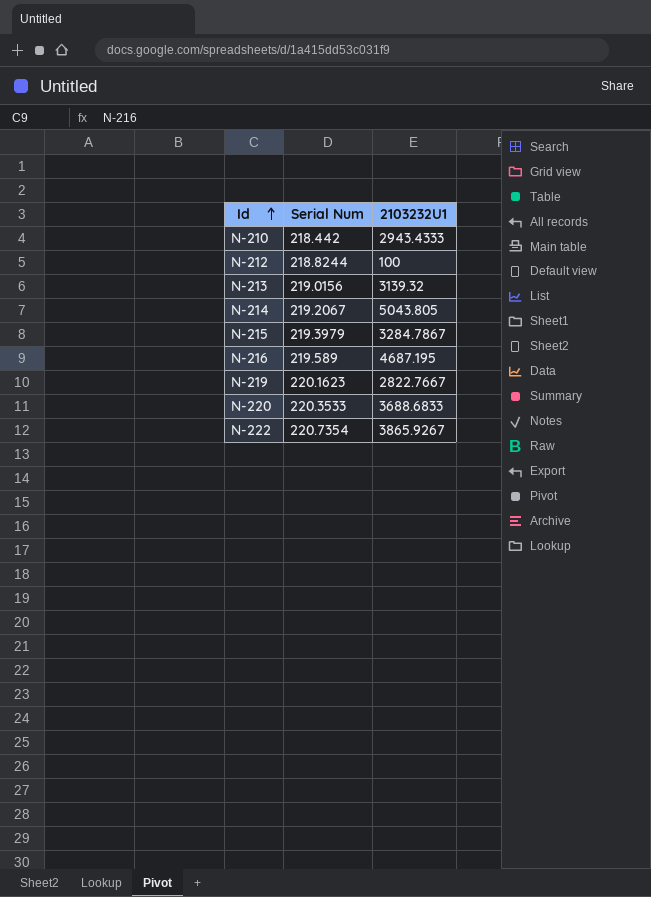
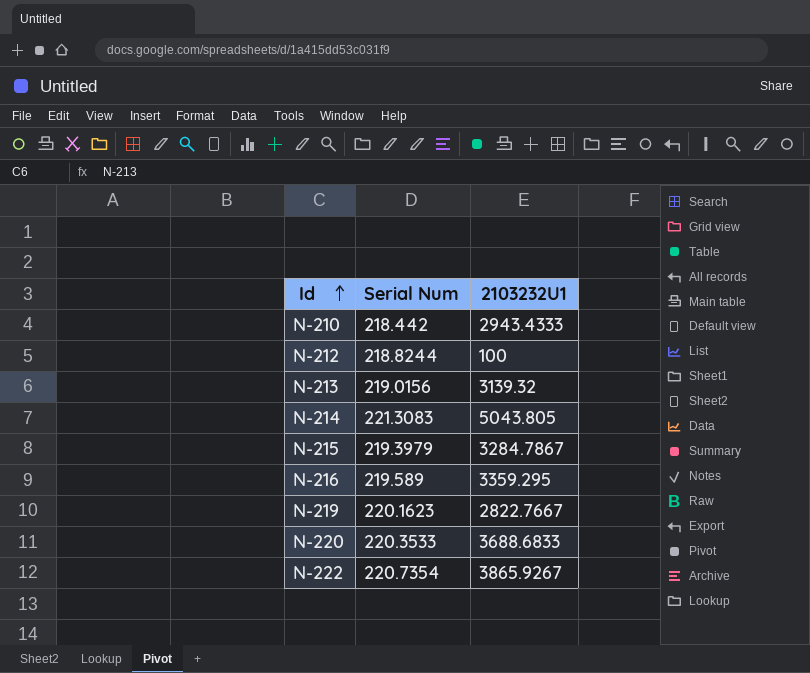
N-214 | Serial Num: 219.2067 -> 221.3083
N-216 | 2103232U1: 4687.195 -> 3359.295

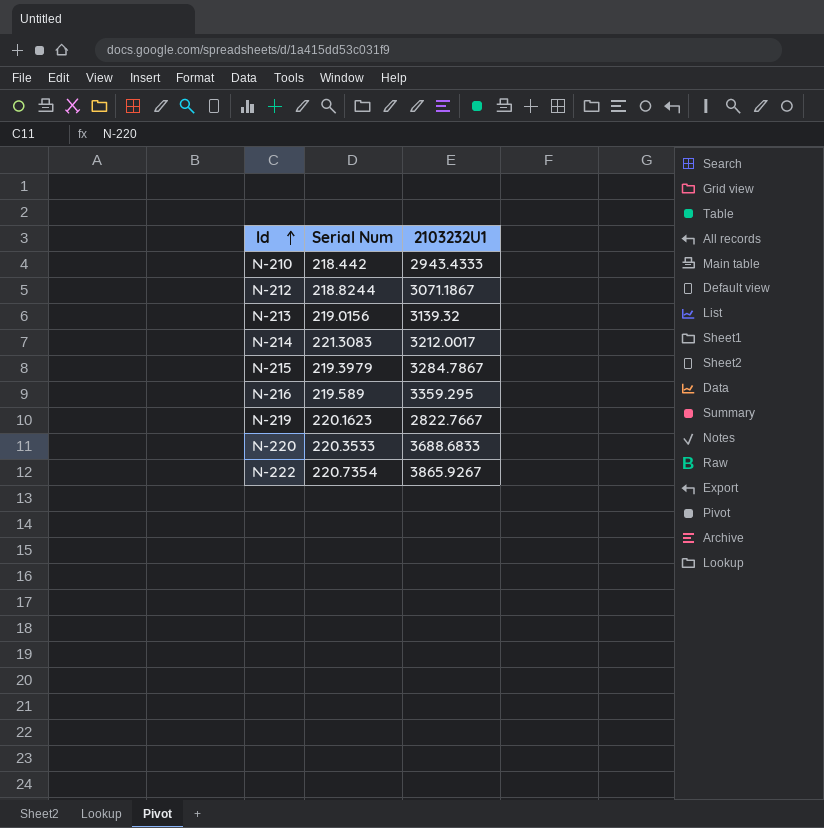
N-212 | 2103232U1: 100 -> 3071.1867
N-214 | 2103232U1: 5043.805 -> 3212.0017

